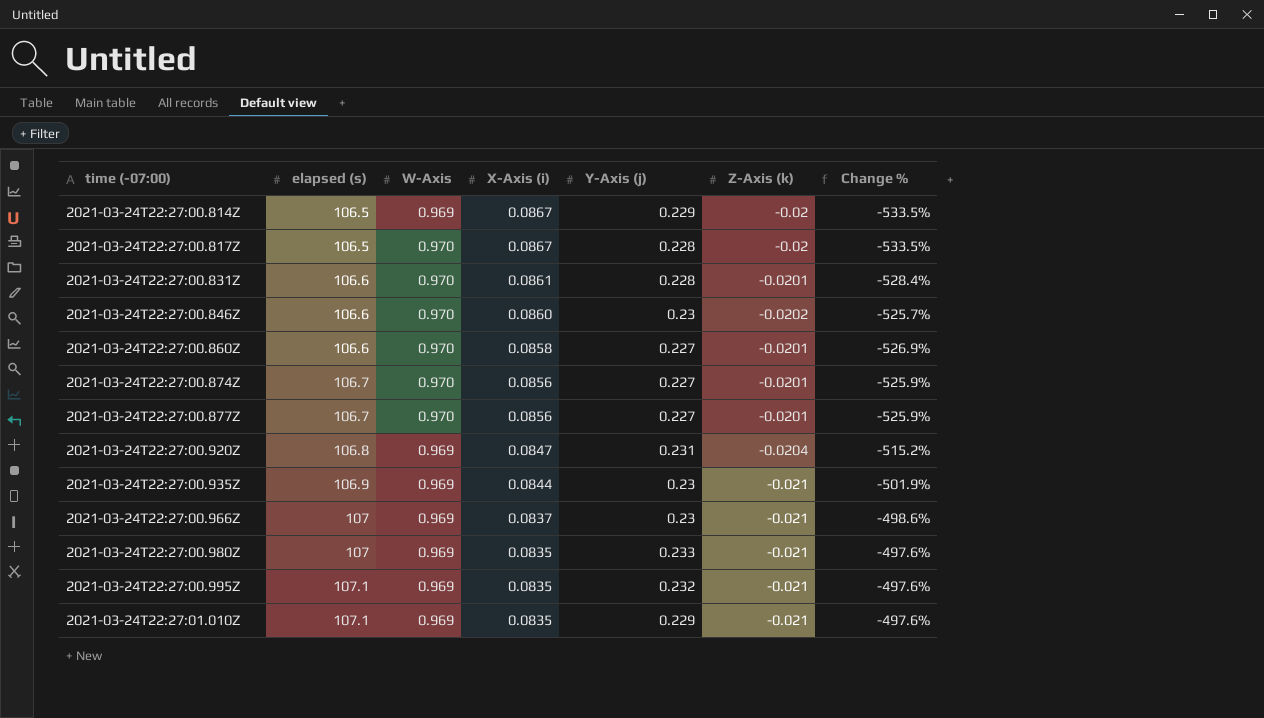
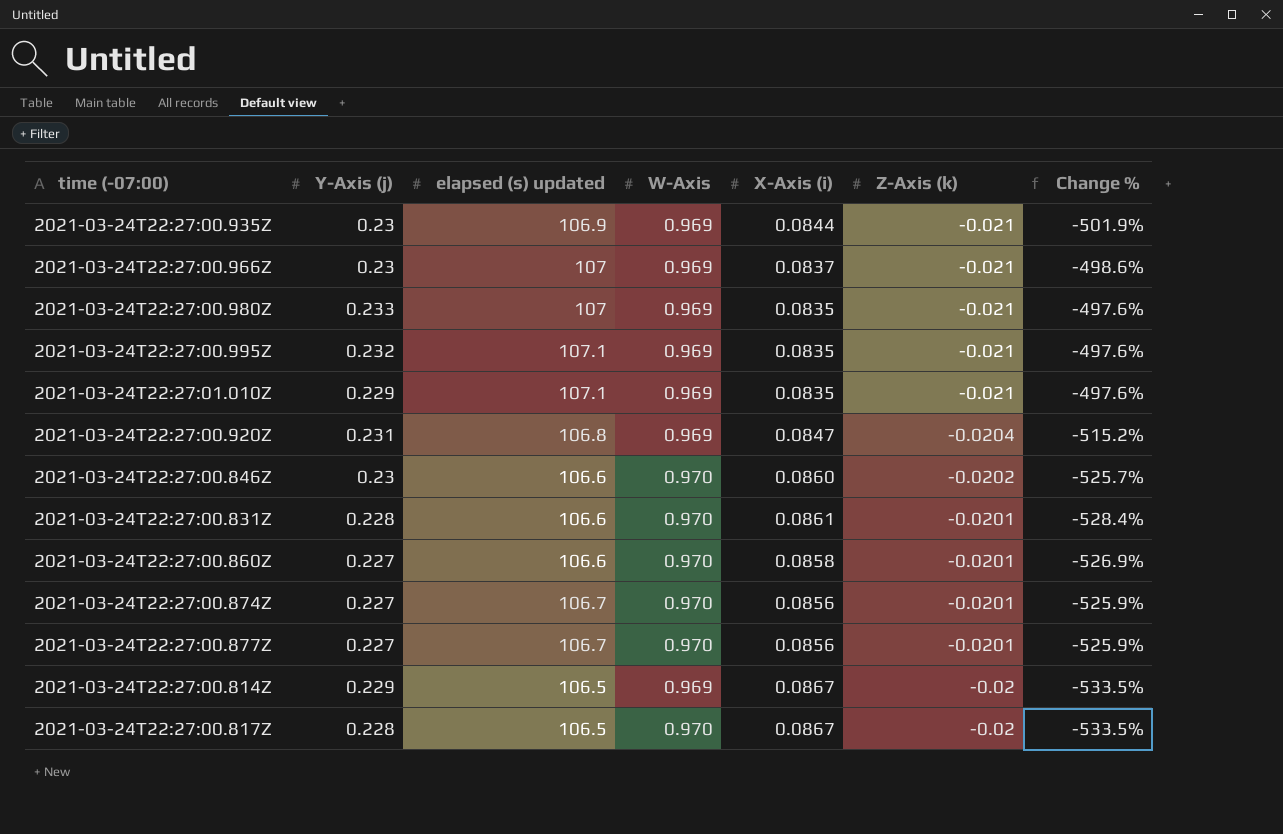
row order: time (-07:00) ascending -> Z-Axis (k) ascending
column Y-Axis (j) | position: 5 -> 2
column name: elapsed (s) -> elapsed (s) updated

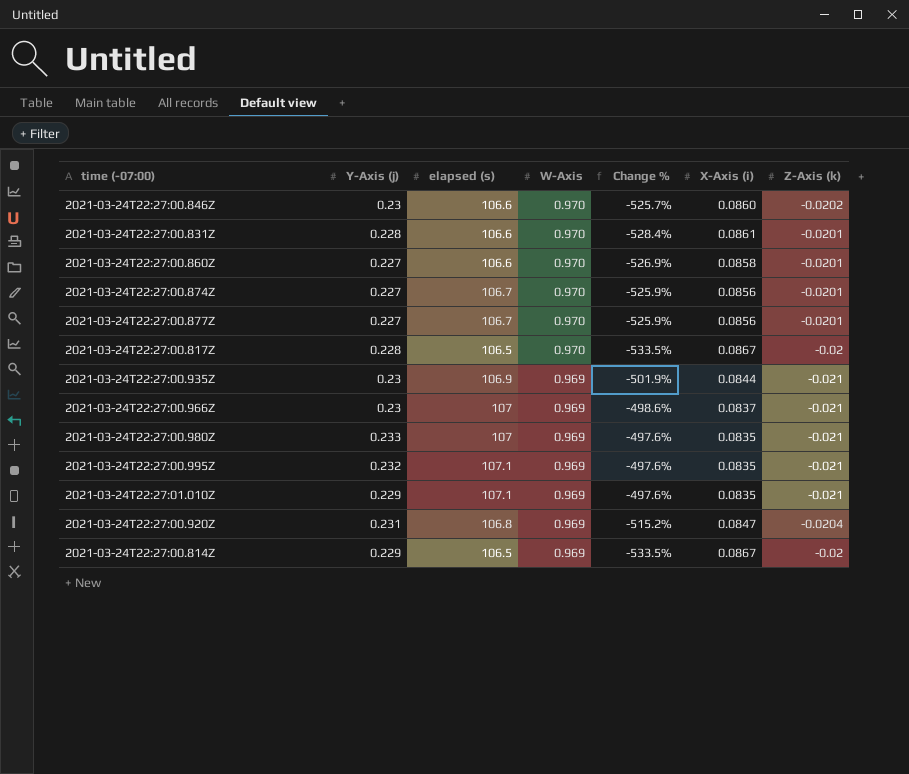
row order: Z-Axis (k) ascending -> W-Axis descending
column name: elapsed (s) updated -> elapsed (s)
column Change % | position: 7 -> 5

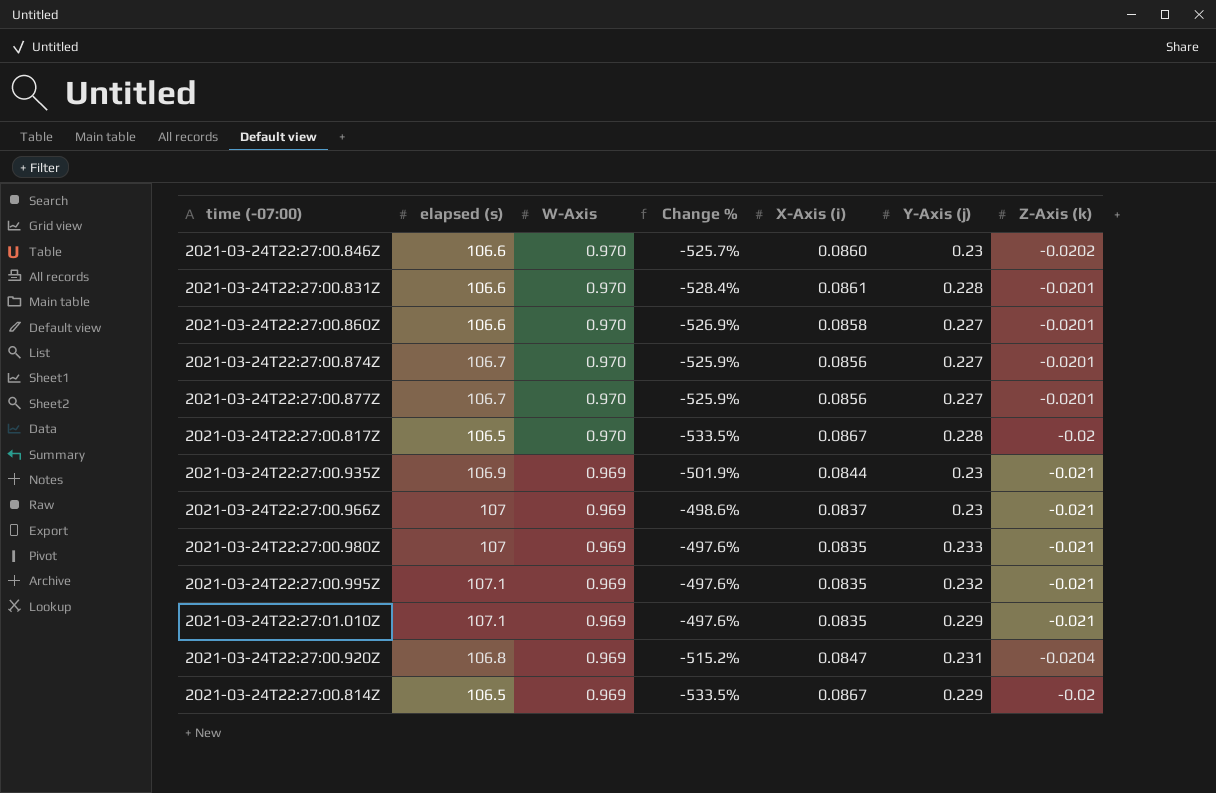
column Y-Axis (j) | position: 2 -> 6

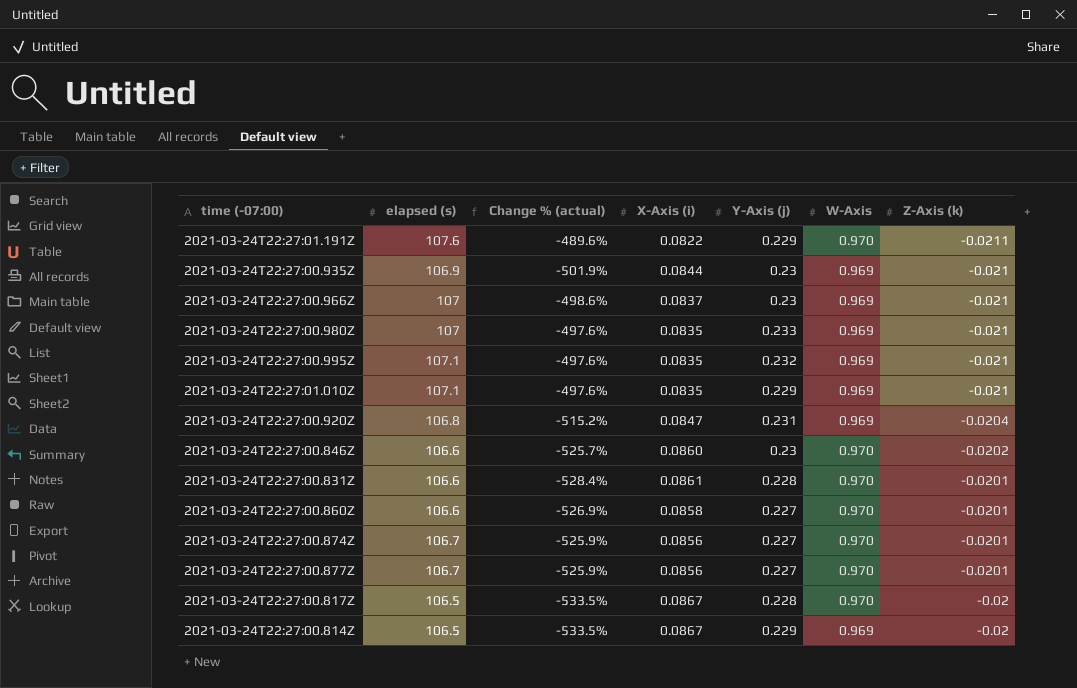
row order: W-Axis descending -> Z-Axis (k) ascending
column name: Change % -> Change % (actual)
column W-Axis | position: 3 -> 6
row 2021-03-24T22:27:01.191Z: none -> 107.6 | -489.6% | 0.0822 | 0.229 | 0.970 | -0.0211

